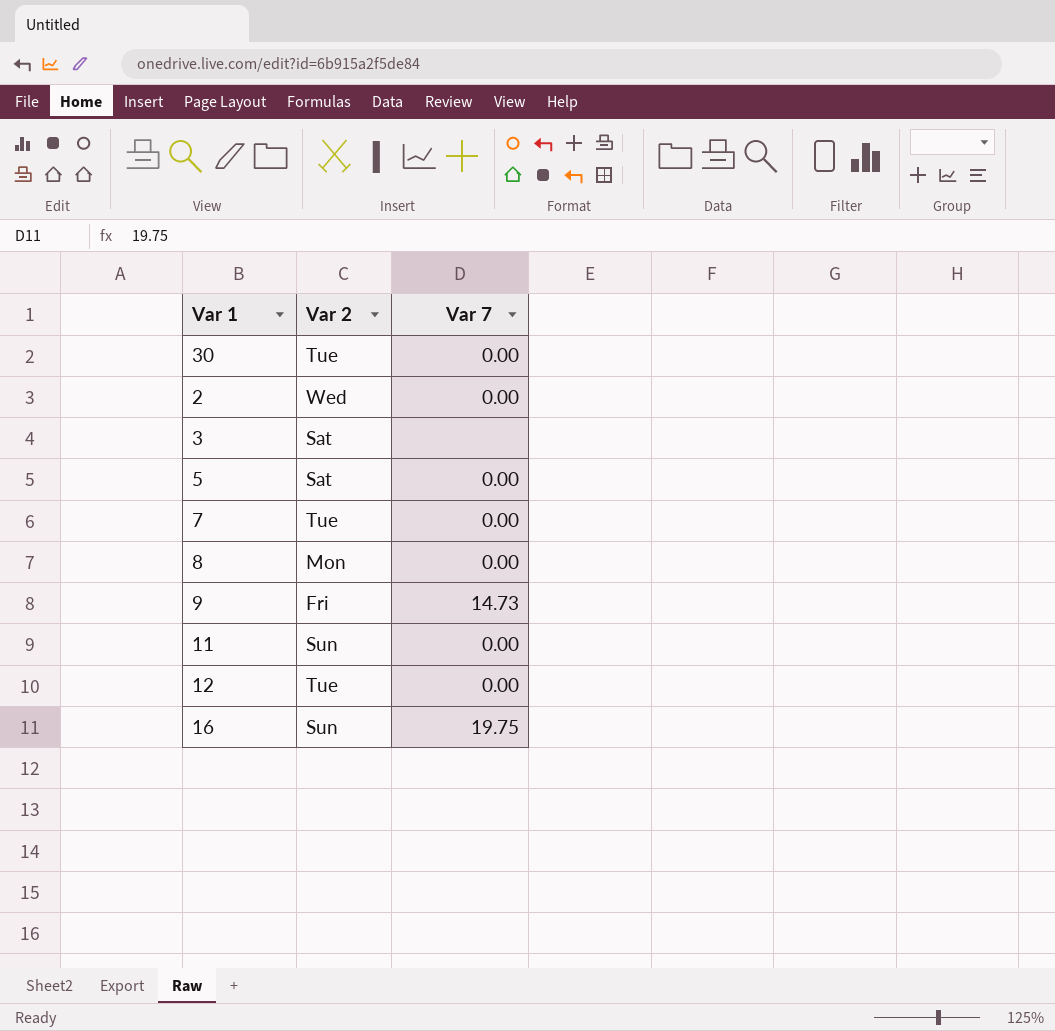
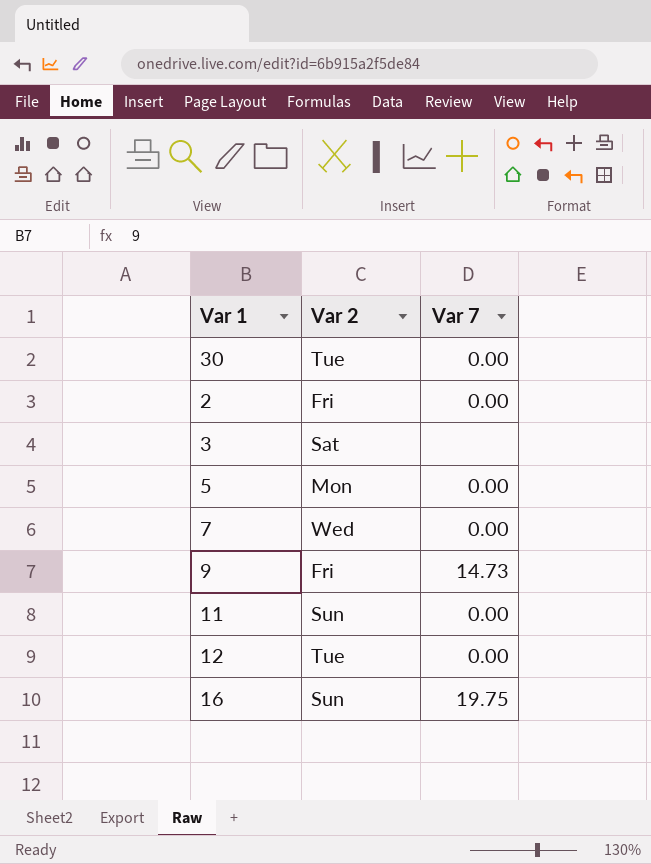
row 8: Mon | 0.00 -> none
2 | Var 2: Wed -> Fri
5 | Var 2: Sat -> Mon
7 | Var 2: Tue -> Wed

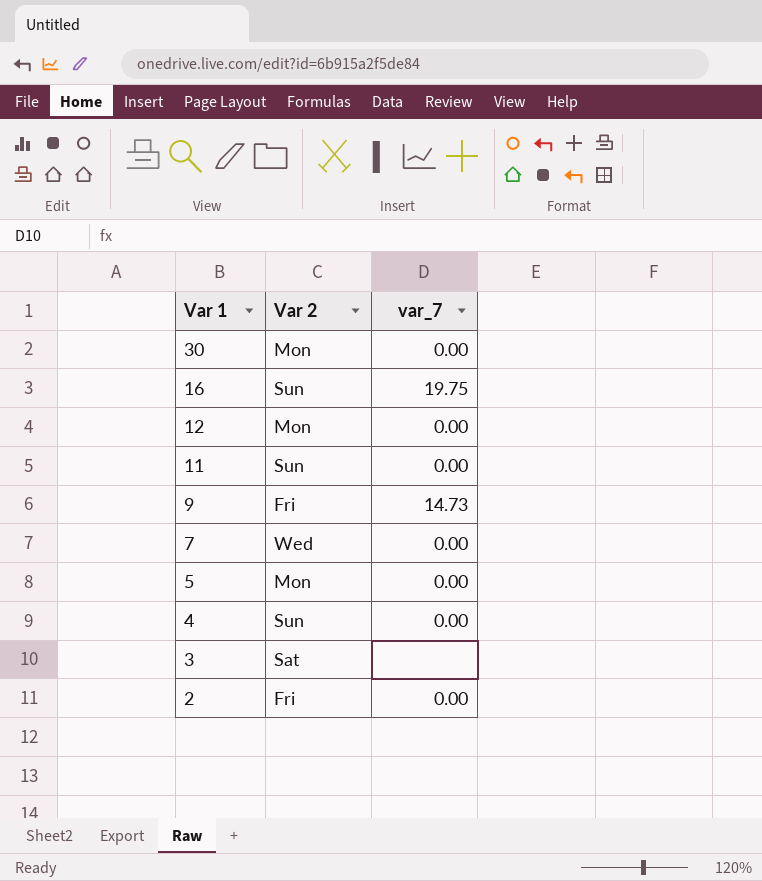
row order: none -> Var 1 descending
column name: Var 7 -> var_7
30 | Var 2: Tue -> Mon
12 | Var 2: Tue -> Mon
row 4: none -> Sun | 0.00

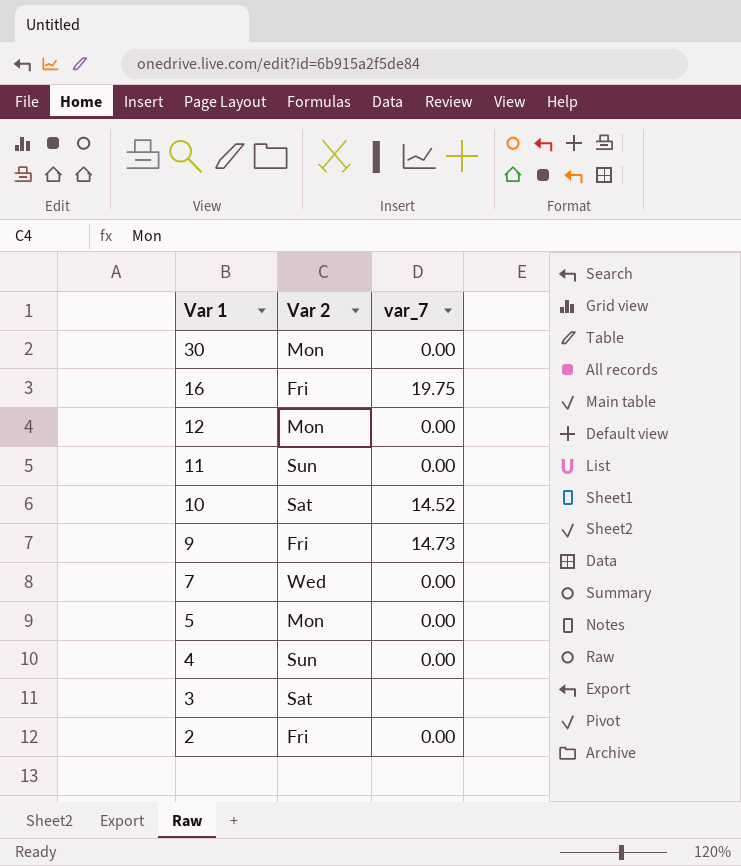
16 | Var 2: Sun -> Fri
row 10: none -> Sat | 14.52

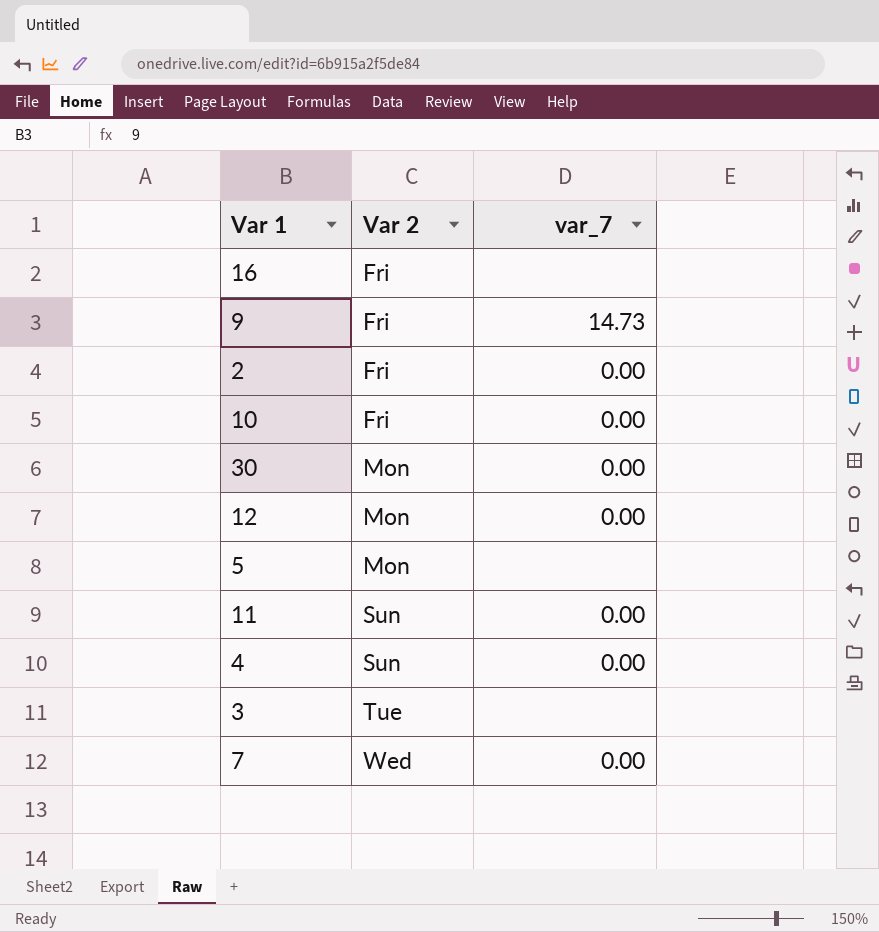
row order: Var 1 descending -> Var 2 ascending
16 | var_7: 19.75 -> none
10 | Var 2: Sat -> Fri
10 | var_7: 14.52 -> 0.00
5 | var_7: 0.00 -> none
3 | Var 2: Sat -> Tue

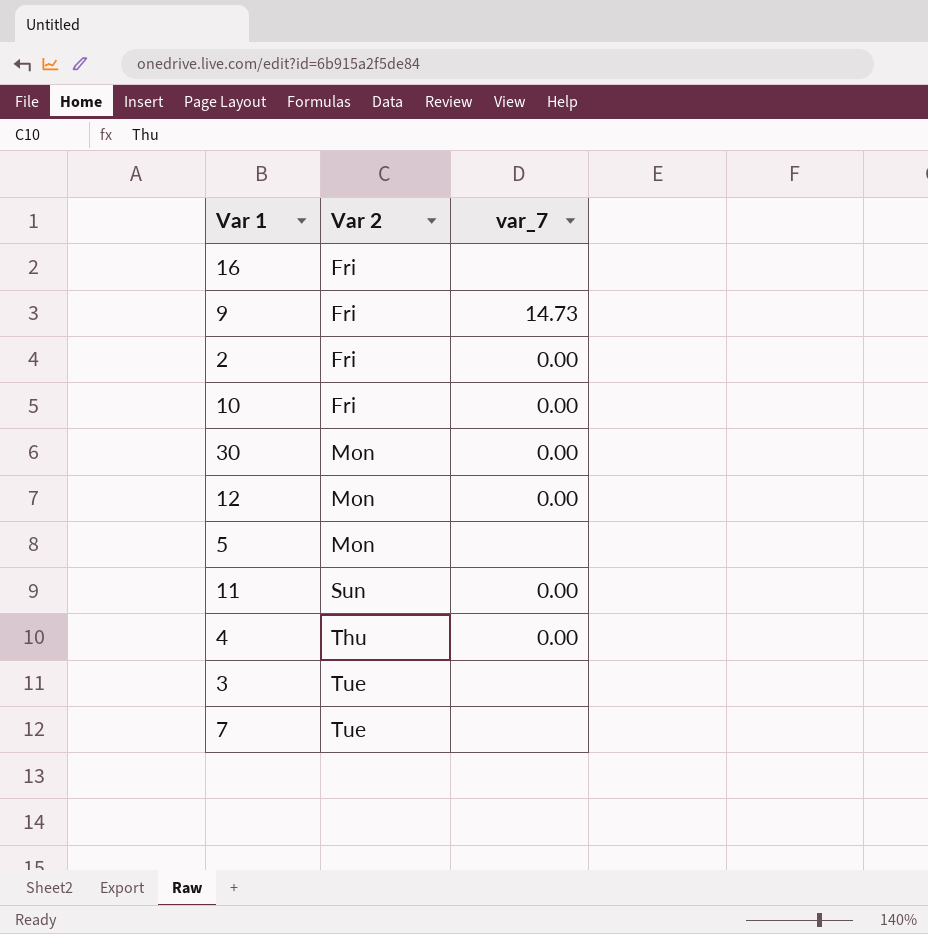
4 | Var 2: Sun -> Thu
7 | Var 2: Wed -> Tue
7 | var_7: 0.00 -> none

